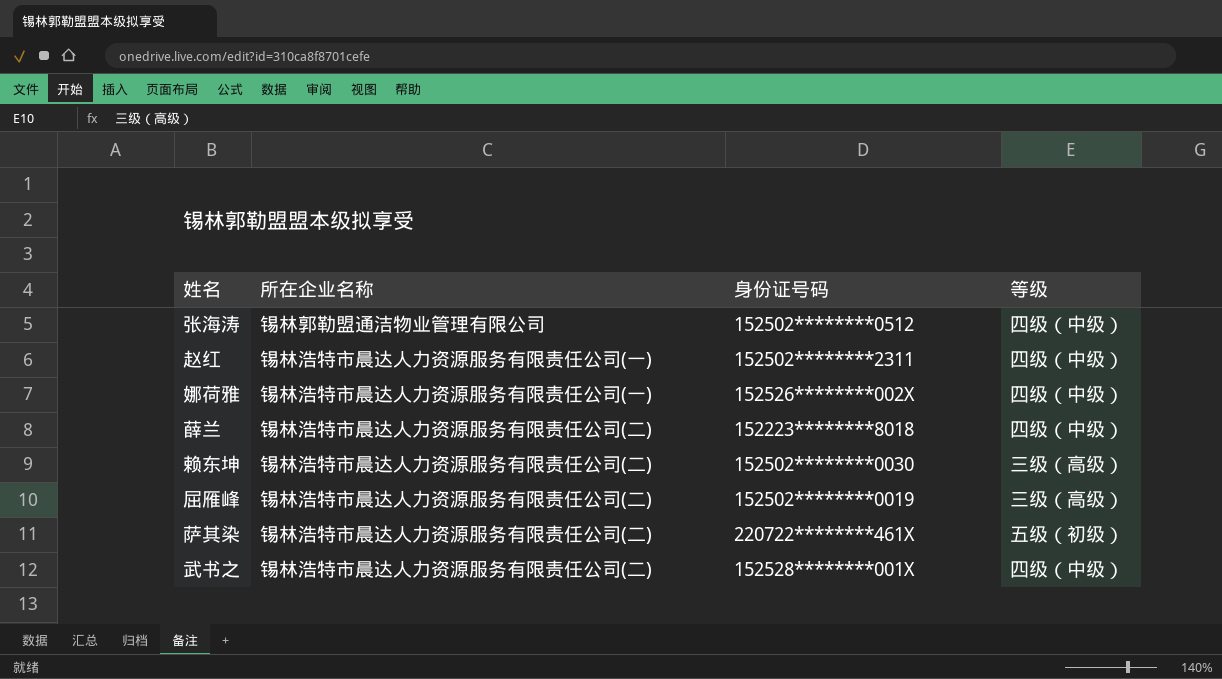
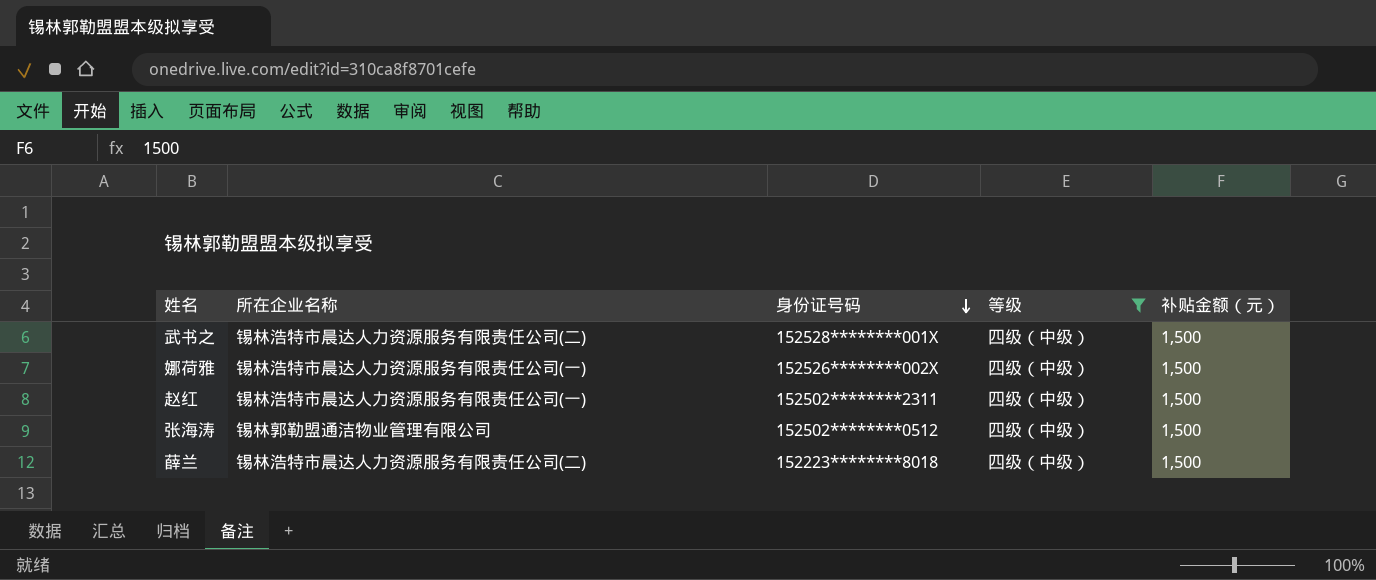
filter: none -> 等级 = 四级（中级）
row order: none -> 身份证号码 descending
column 补贴金额（元） | position: none -> 5

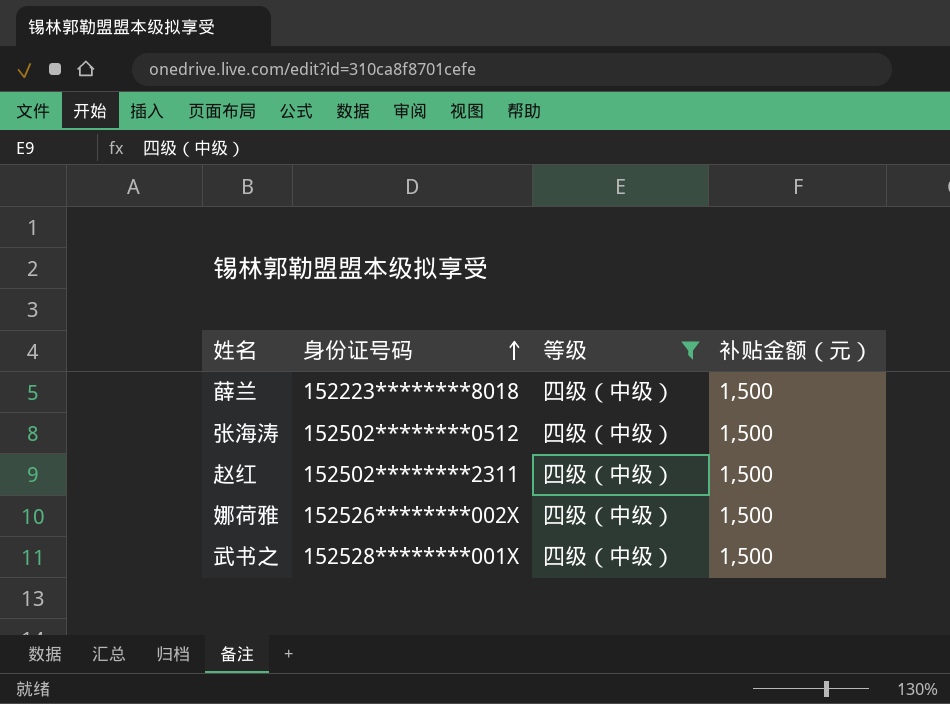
row order: 身份证号码 descending -> 身份证号码 ascending
column 所在企业名称 | position: 2 -> none

